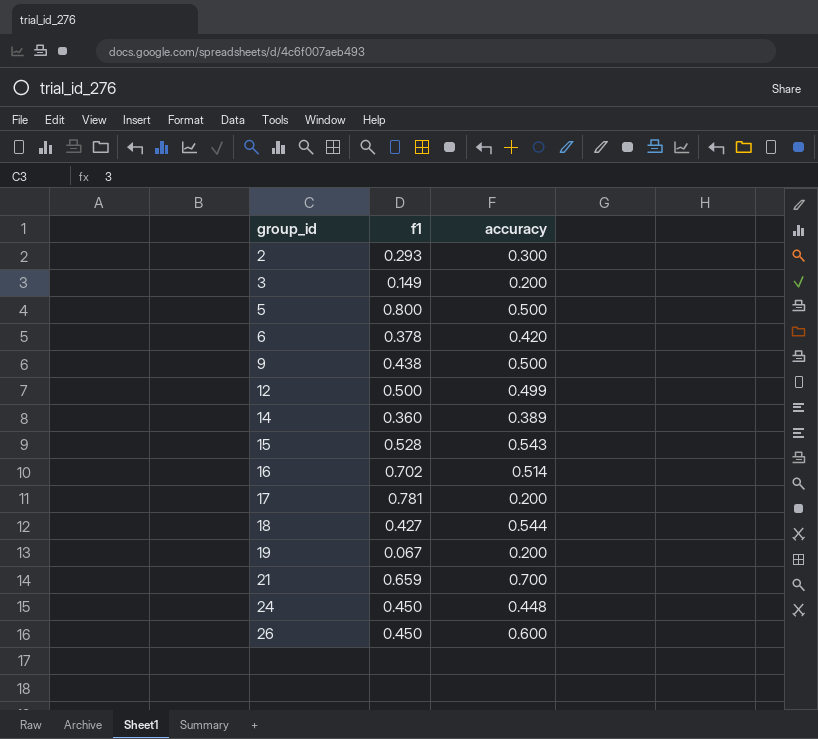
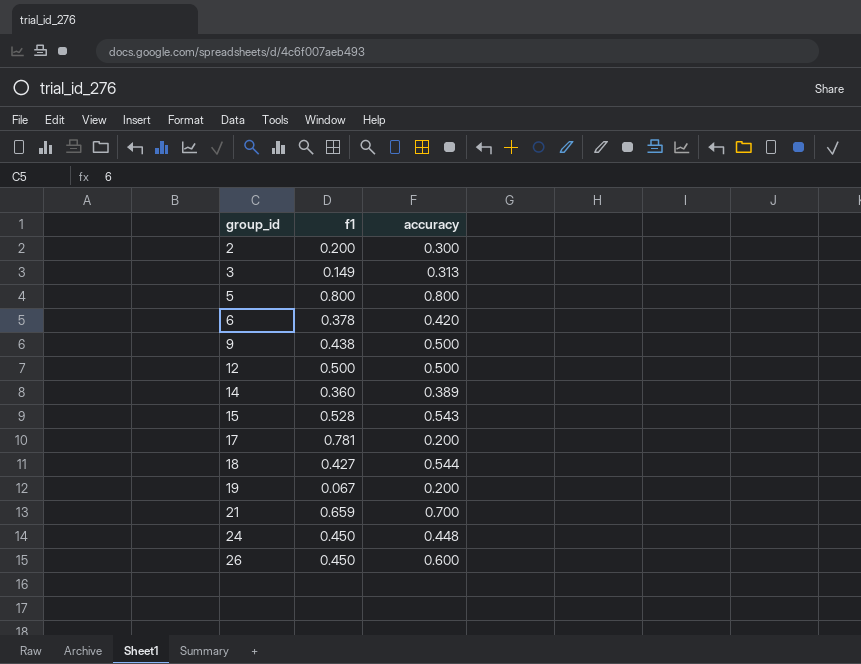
row 16: 0.702 | 0.514 -> none
2 | f1: 0.293 -> 0.200
3 | accuracy: 0.200 -> 0.313
5 | accuracy: 0.500 -> 0.800
12 | accuracy: 0.499 -> 0.500

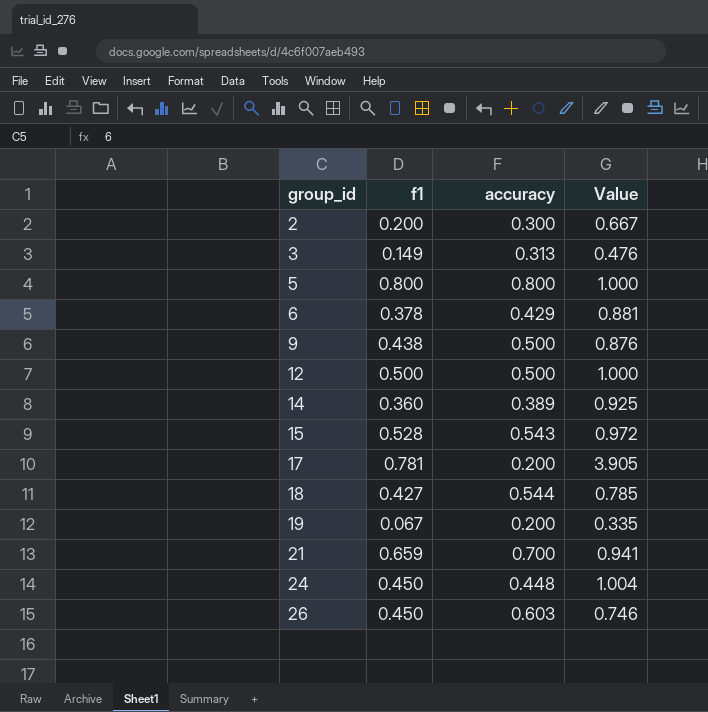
column Value | formula: none -> [f1] / [accuracy]
6 | accuracy: 0.420 -> 0.429
26 | accuracy: 0.600 -> 0.603

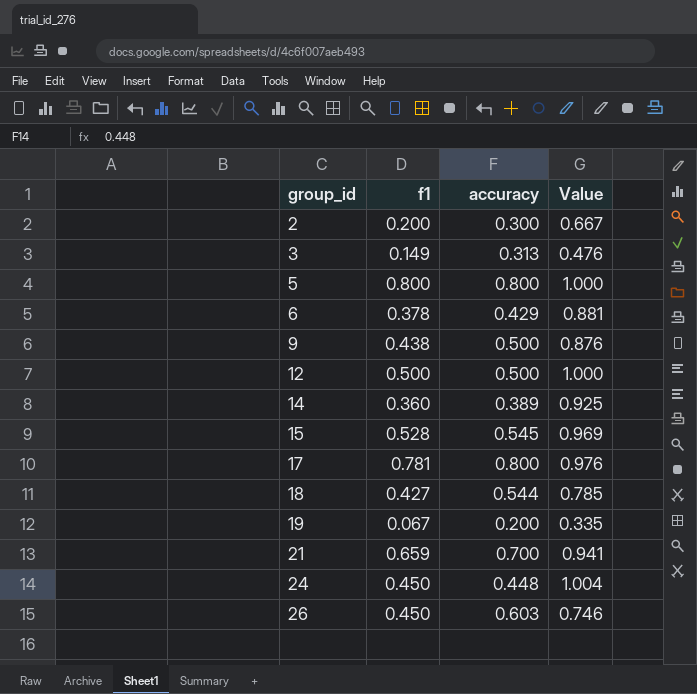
15 | accuracy: 0.543 -> 0.545
15 | Value: 0.972 -> 0.969
17 | accuracy: 0.200 -> 0.800
17 | Value: 3.905 -> 0.976

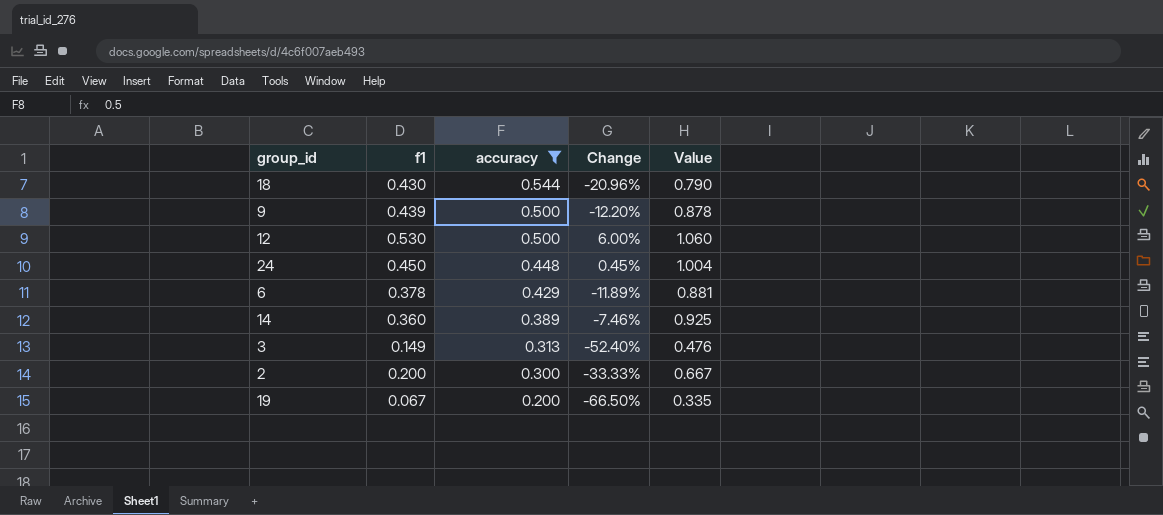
filter: none -> accuracy <= 0.544
row order: group_id ascending -> accuracy descending
column Change | formula: none -> ([f1] - [accuracy]) / [accuracy]
18 | f1: 0.427 -> 0.430
18 | Value: 0.785 -> 0.790
9 | f1: 0.438 -> 0.439
9 | Value: 0.876 -> 0.878
12 | f1: 0.500 -> 0.530
12 | Value: 1.000 -> 1.060

